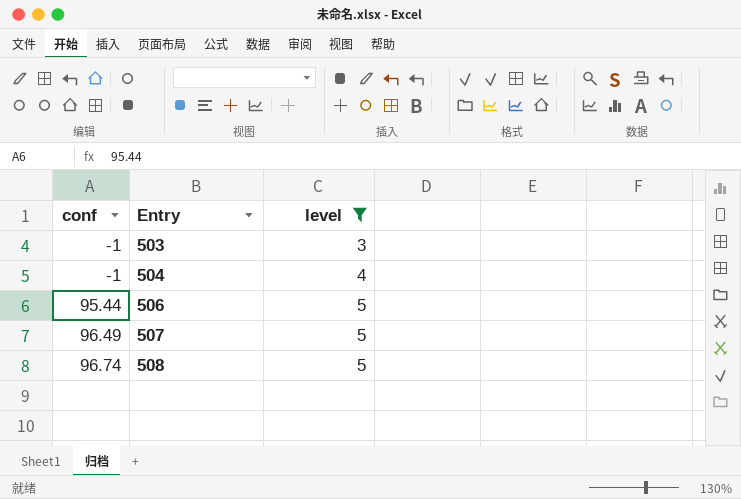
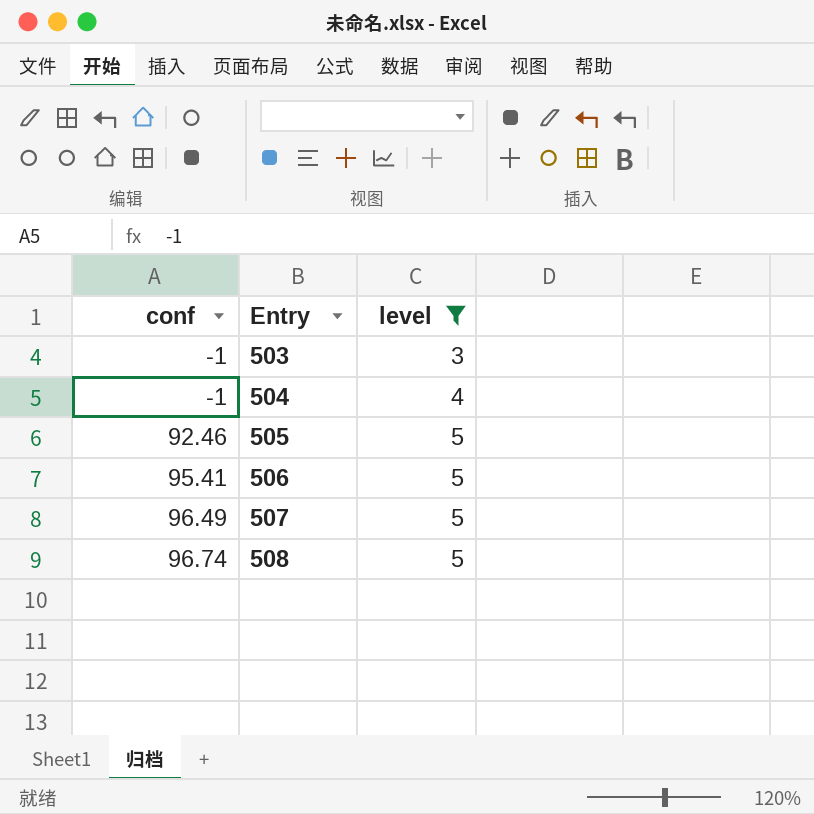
row 505: none -> 92.46 | 5
506 | conf: 95.44 -> 95.41

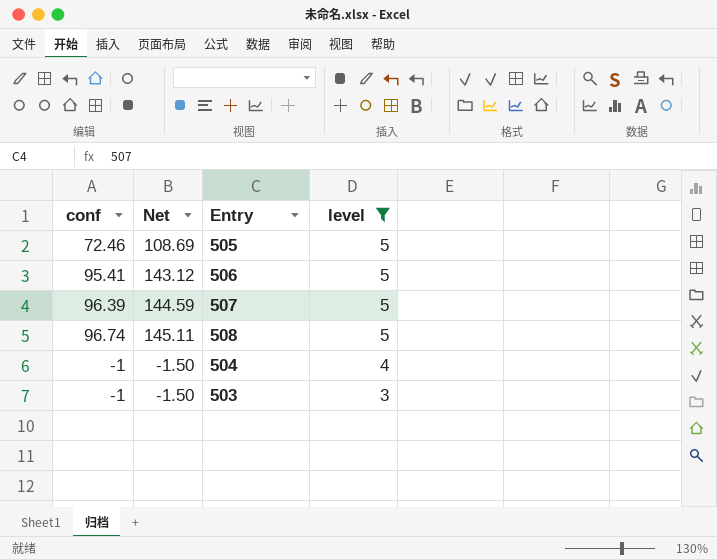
row order: conf ascending -> level descending
column Net | formula: none -> [conf] * 1.5
505 | conf: 92.46 -> 72.46
507 | conf: 96.49 -> 96.39

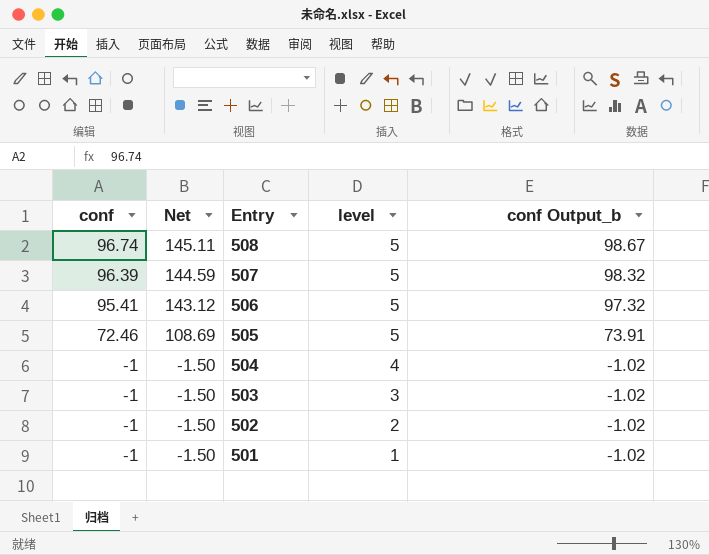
filter: level >= 3 -> none
row order: level descending -> conf descending
column conf Output_b | formula: none -> [conf] * 1.02

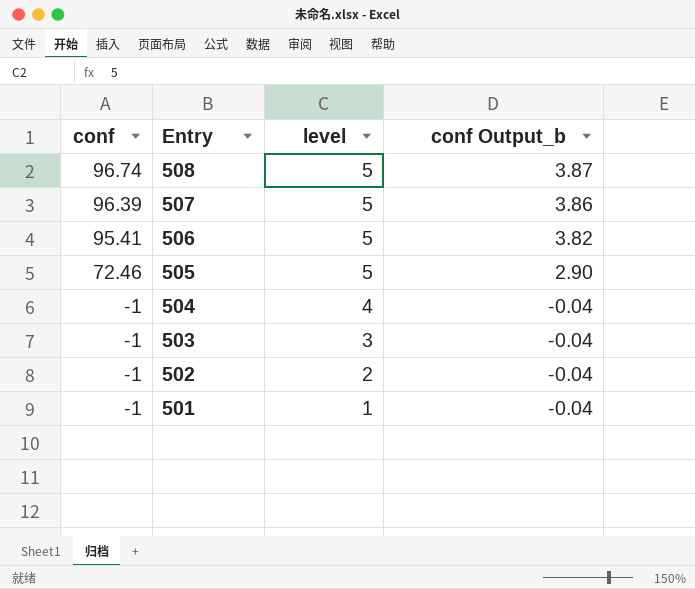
column Net | formula: [conf] * 1.5 -> none
column conf Output_b | formula: [conf] * 1.02 -> [conf] * 0.04

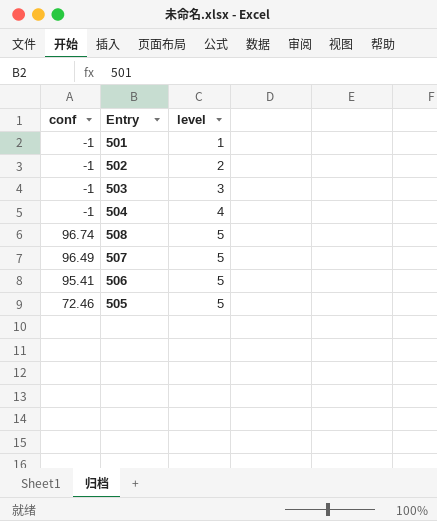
row order: conf descending -> level ascending
column conf Output_b | formula: [conf] * 0.04 -> none
507 | conf: 96.39 -> 96.49

